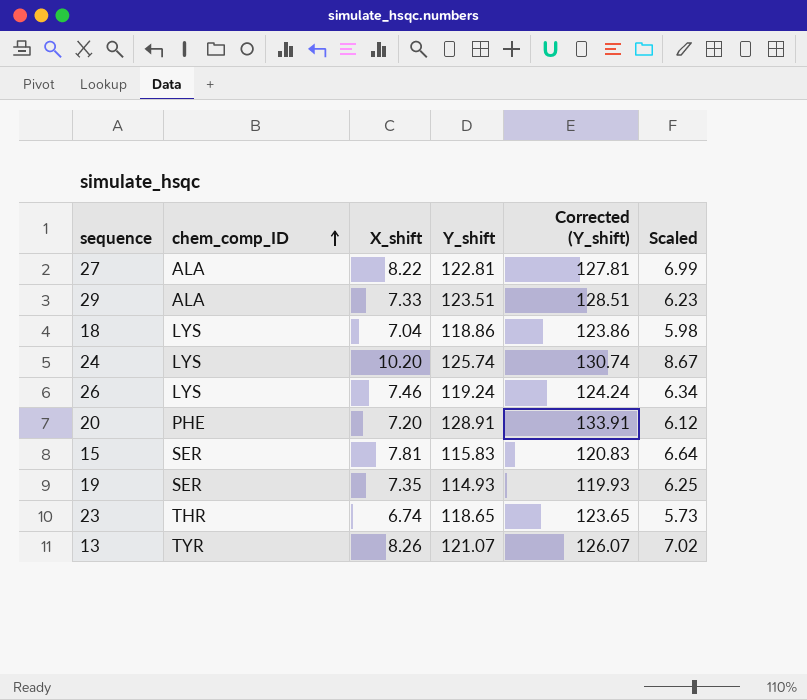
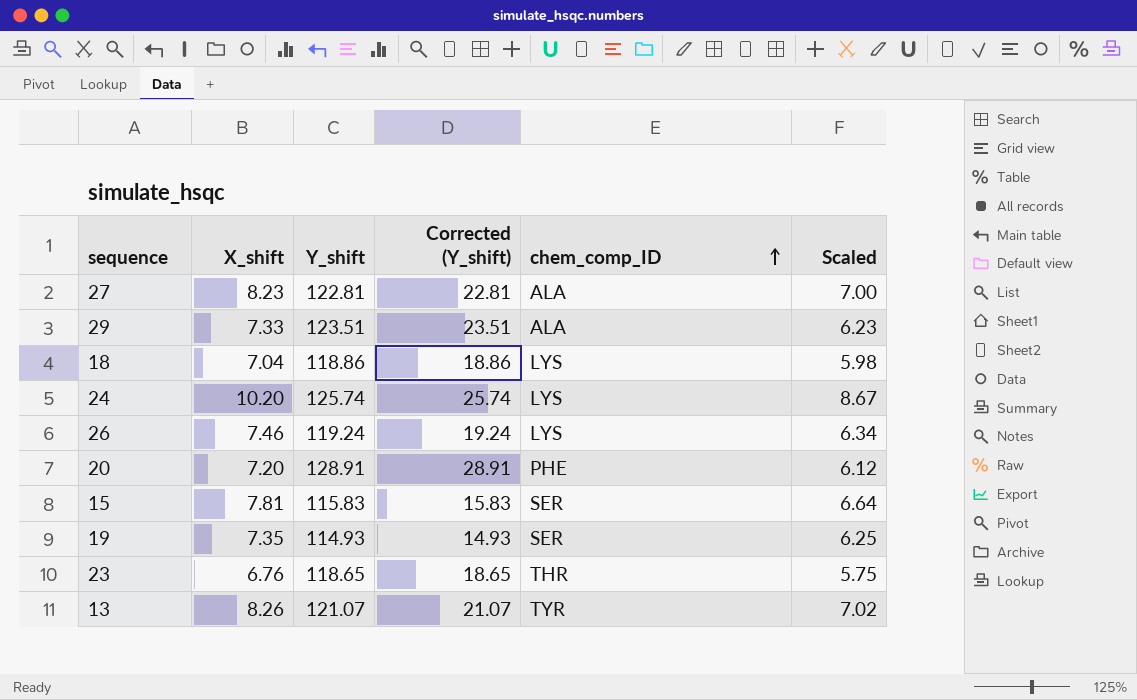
column Corrected (Y_shift) | formula: [Y_shift] + 5 -> [Y_shift] - 100
column chem_comp_ID | position: 2 -> 5
27 | X_shift: 8.22 -> 8.23
27 | Scaled: 6.99 -> 7.00
23 | X_shift: 6.74 -> 6.76
23 | Scaled: 5.73 -> 5.75

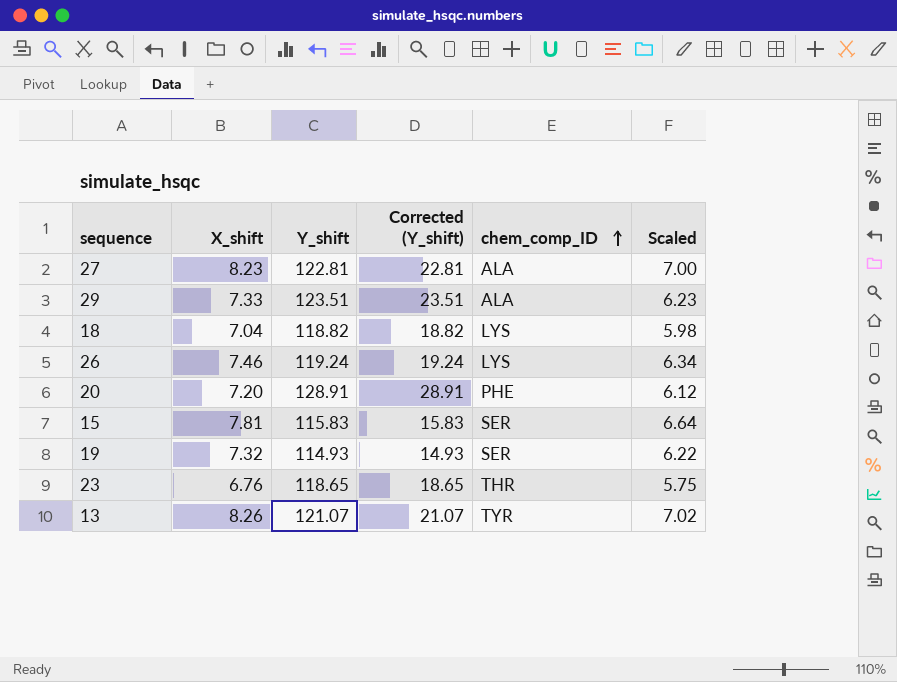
row 24: 10.20 | 125.74 | 25.74 | LYS | 8.67 -> none
18 | Y_shift: 118.86 -> 118.82
18 | Corrected (Y_shift): 18.86 -> 18.82
19 | X_shift: 7.35 -> 7.32
19 | Scaled: 6.25 -> 6.22

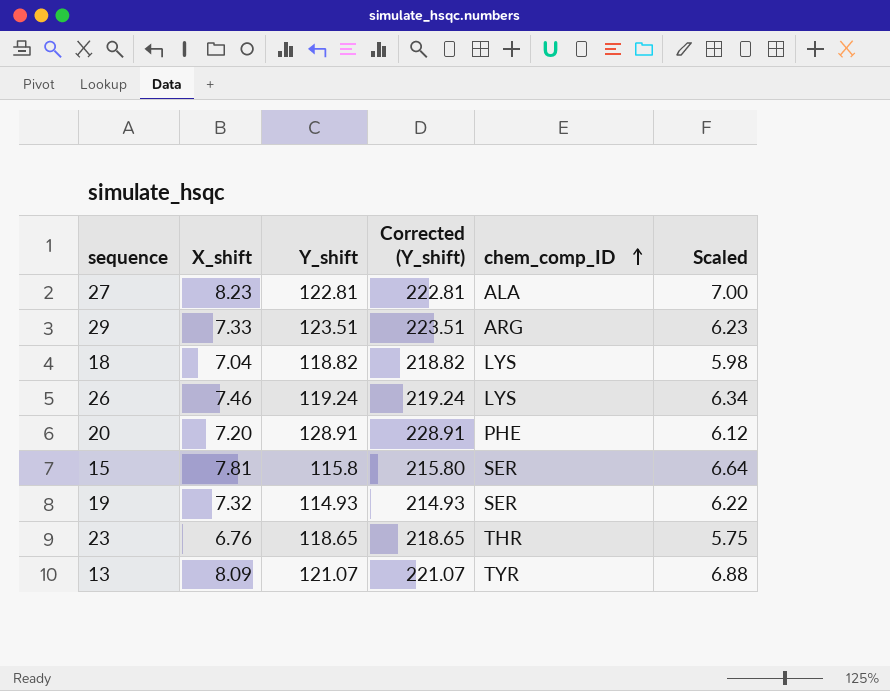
column Corrected (Y_shift) | formula: [Y_shift] - 100 -> [Y_shift] + 100
29 | chem_comp_ID: ALA -> ARG
15 | Y_shift: 115.83 -> 115.8
13 | X_shift: 8.26 -> 8.09
13 | Scaled: 7.02 -> 6.88

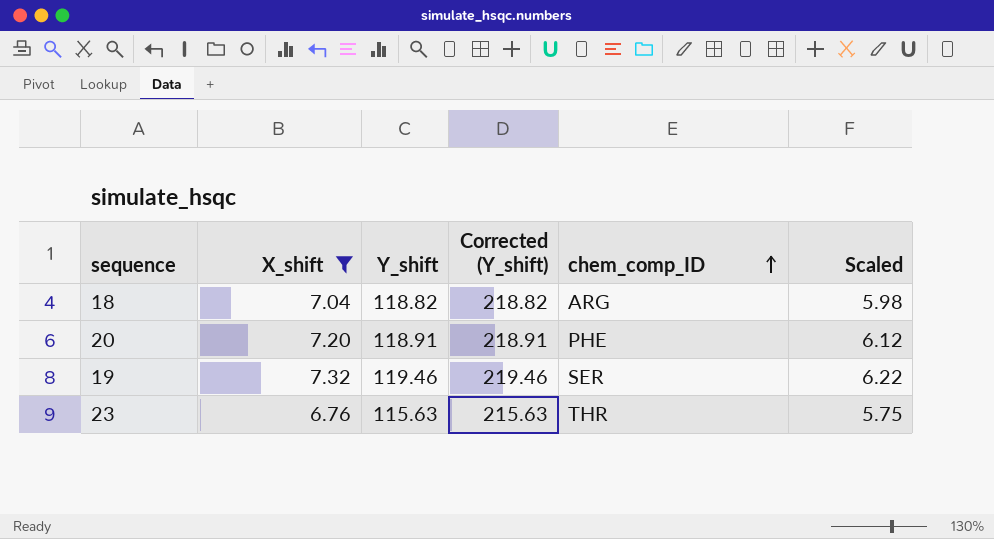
filter: none -> X_shift <= 7.32
18 | chem_comp_ID: LYS -> ARG
20 | Y_shift: 128.91 -> 118.91
20 | Corrected (Y_shift): 228.91 -> 218.91
19 | Y_shift: 114.93 -> 119.46
19 | Corrected (Y_shift): 214.93 -> 219.46
23 | Y_shift: 118.65 -> 115.63
23 | Corrected (Y_shift): 218.65 -> 215.63

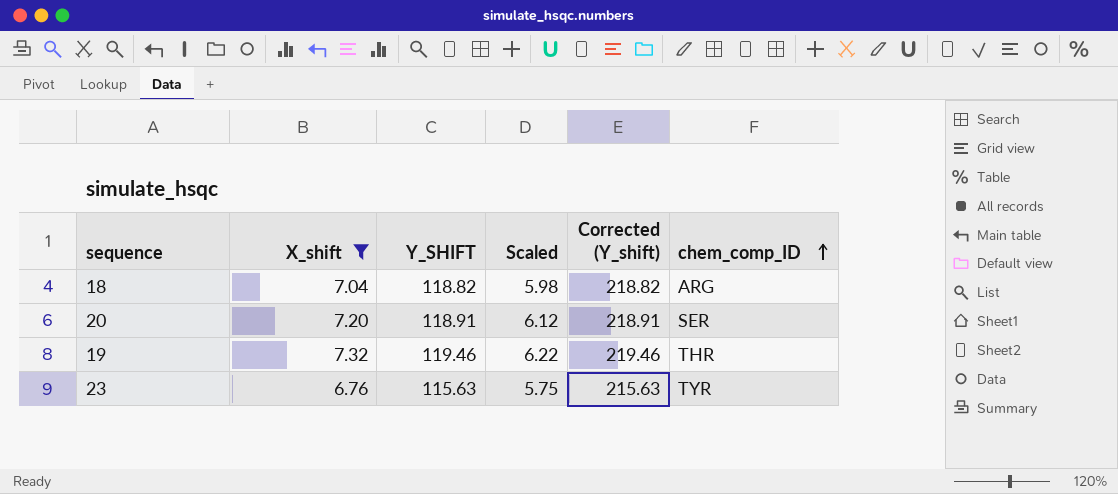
column name: Y_shift -> Y_SHIFT
column Scaled | position: 6 -> 4
20 | chem_comp_ID: PHE -> SER
19 | chem_comp_ID: SER -> THR
23 | chem_comp_ID: THR -> TYR

